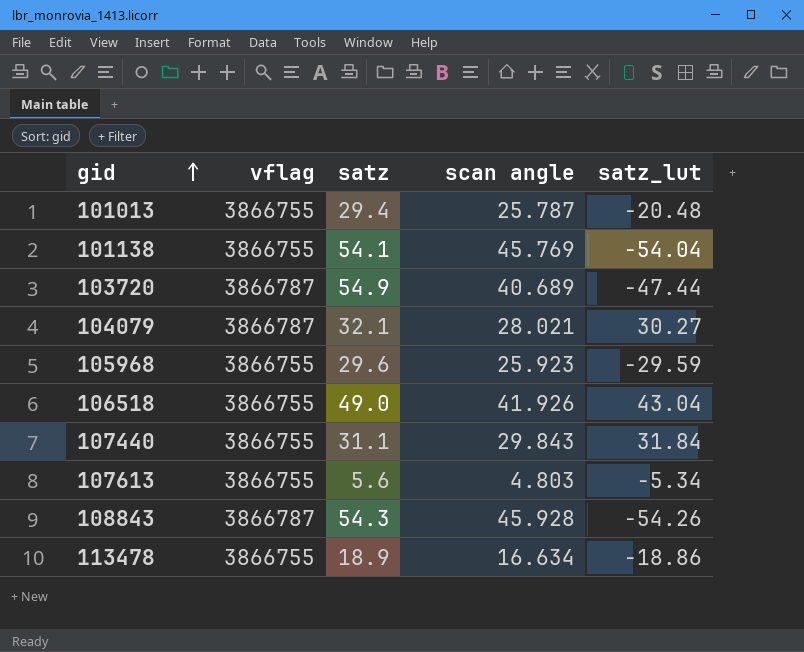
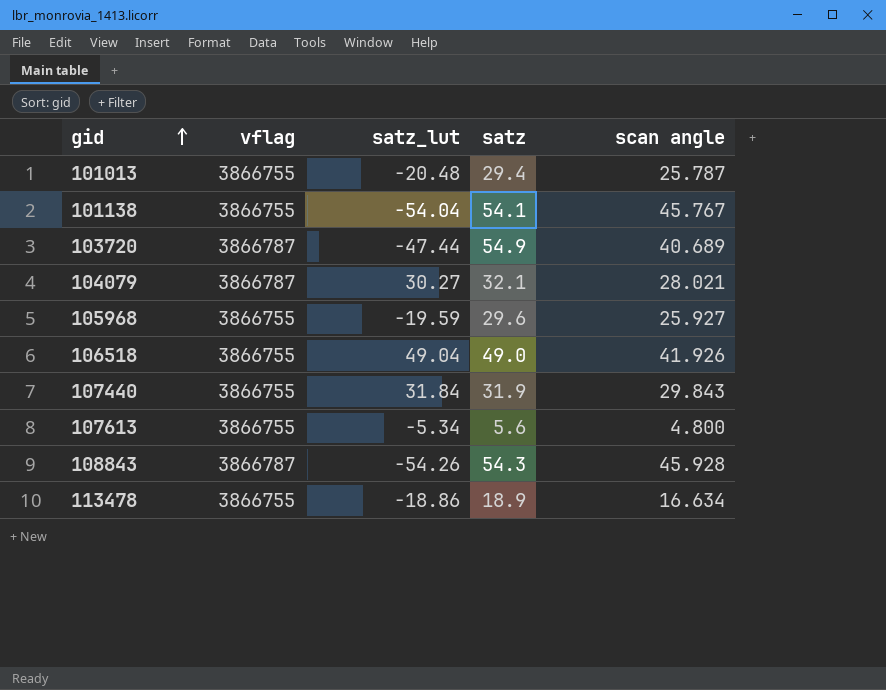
column satz_lut | position: 5 -> 3
101138 | scan angle: 45.769 -> 45.767
105968 | satz_lut: -29.59 -> -19.59
105968 | scan angle: 25.923 -> 25.927
106518 | satz_lut: 43.04 -> 49.04
107440 | satz: 31.1 -> 31.9
107613 | scan angle: 4.803 -> 4.800

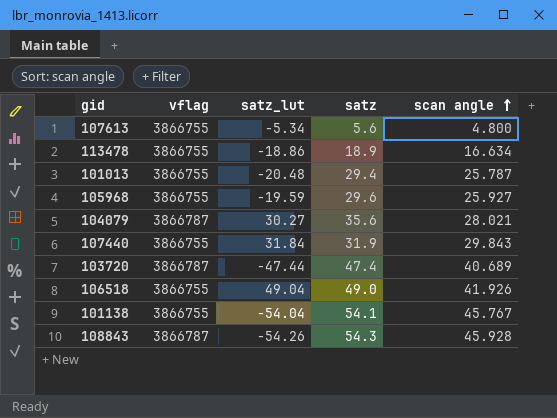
row order: gid ascending -> scan angle ascending
104079 | satz: 32.1 -> 35.6
103720 | satz: 54.9 -> 47.4

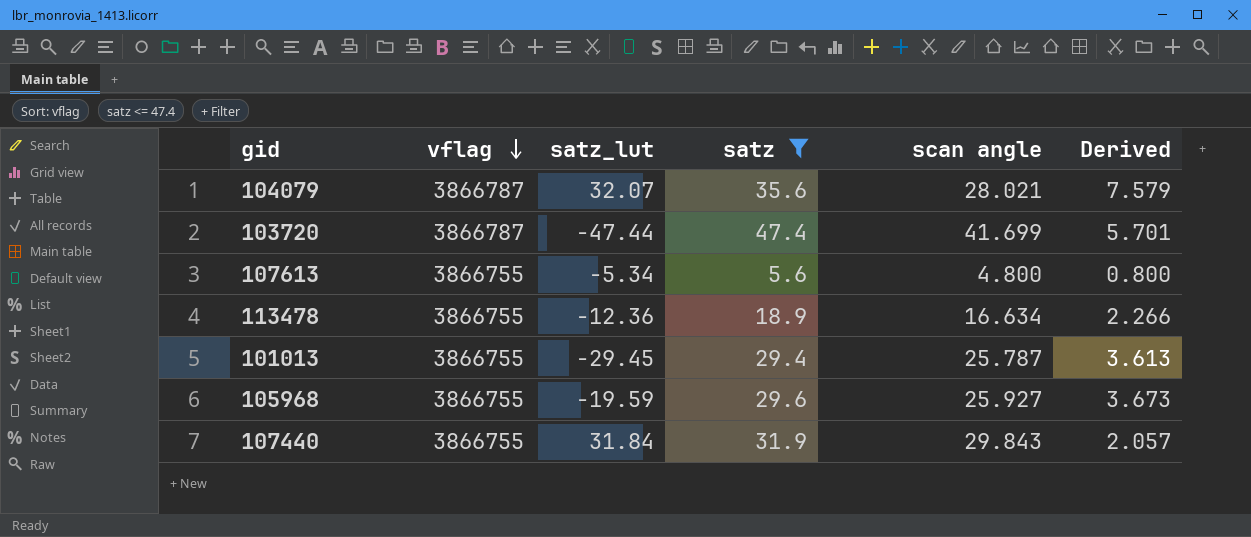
filter: none -> satz <= 47.4
row order: scan angle ascending -> vflag descending
column Derived | formula: none -> [satz] - [scan angle]
104079 | satz_lut: 30.27 -> 32.07
103720 | scan angle: 40.689 -> 41.699
113478 | satz_lut: -18.86 -> -12.36
101013 | satz_lut: -20.48 -> -29.45

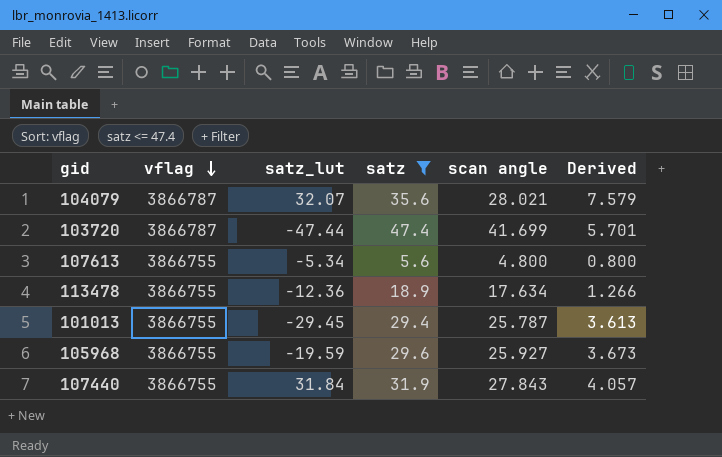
113478 | scan angle: 16.634 -> 17.634
113478 | Derived: 2.266 -> 1.266
107440 | scan angle: 29.843 -> 27.843
107440 | Derived: 2.057 -> 4.057

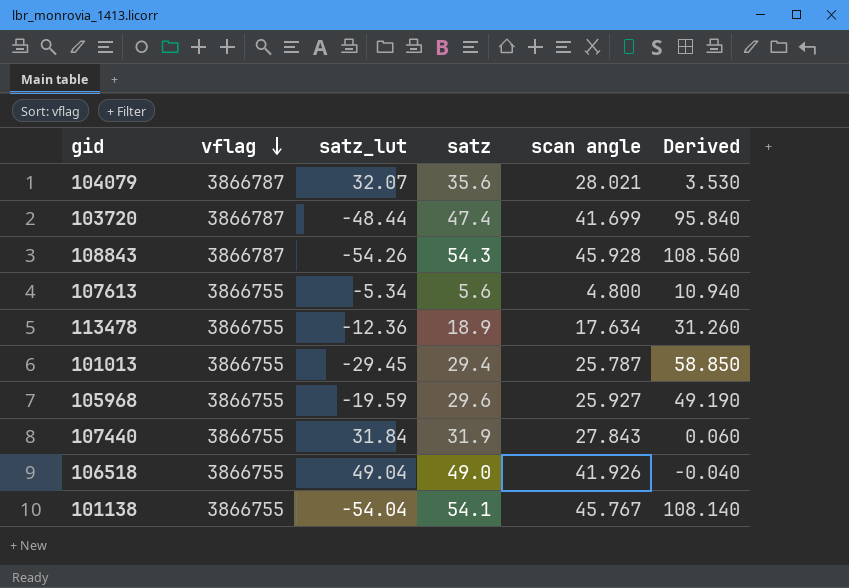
filter: satz <= 47.4 -> none
column Derived | formula: [satz] - [scan angle] -> [satz] - [satz_lut]
103720 | satz_lut: -47.44 -> -48.44

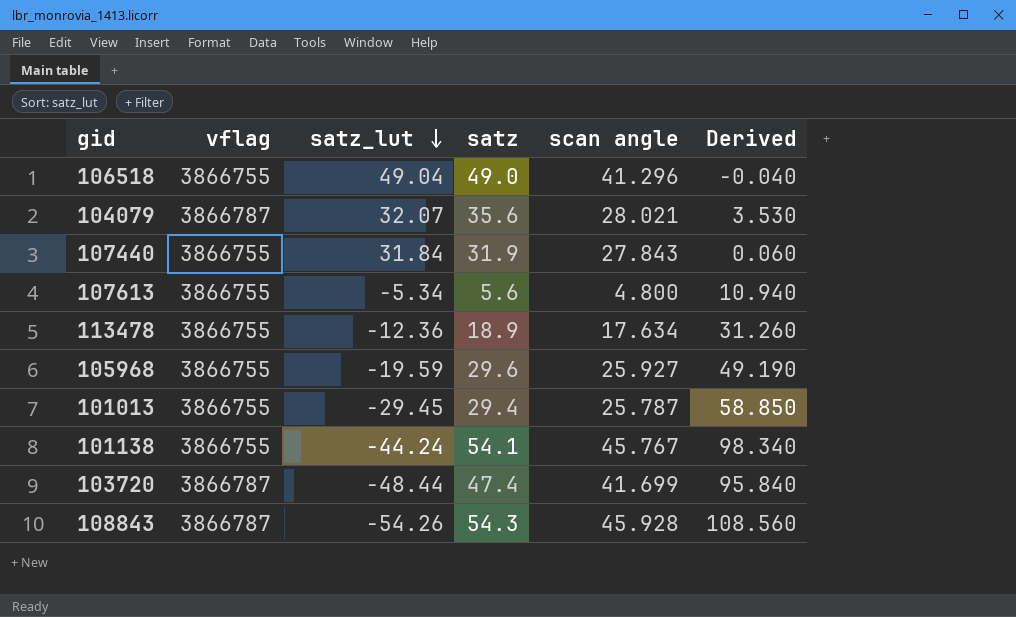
row order: vflag descending -> satz_lut descending
106518 | scan angle: 41.926 -> 41.296
101138 | satz_lut: -54.04 -> -44.24
101138 | Derived: 108.140 -> 98.340

